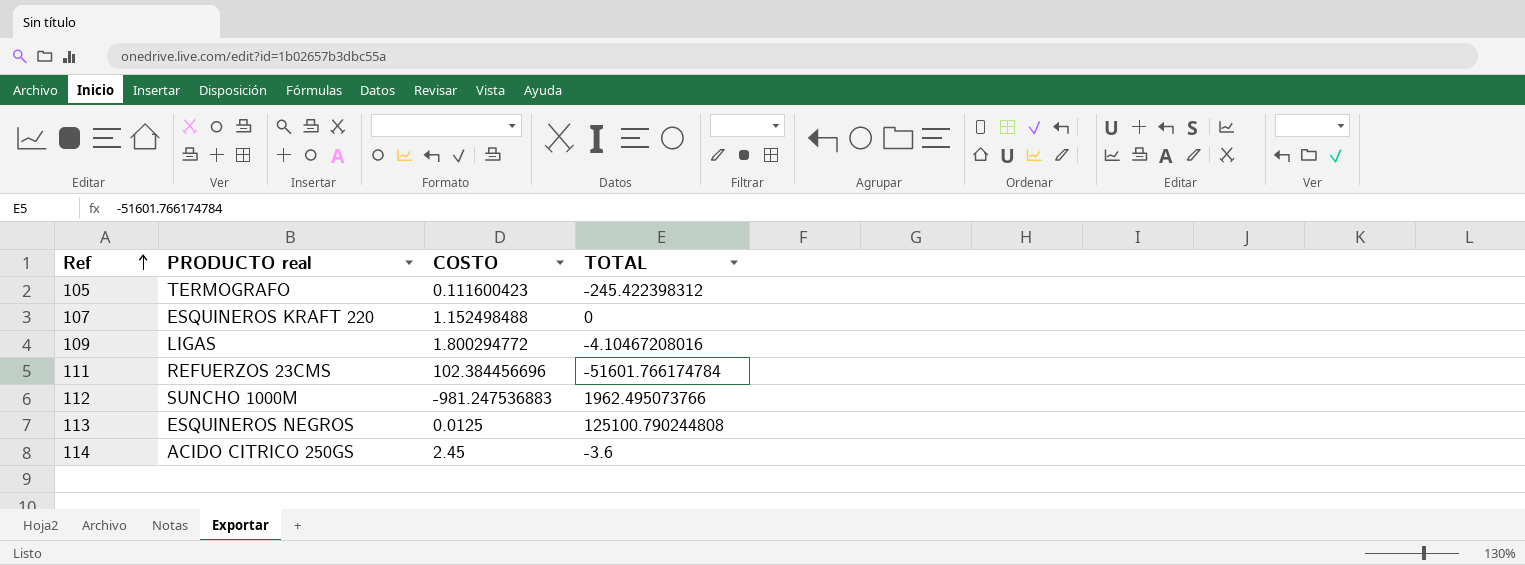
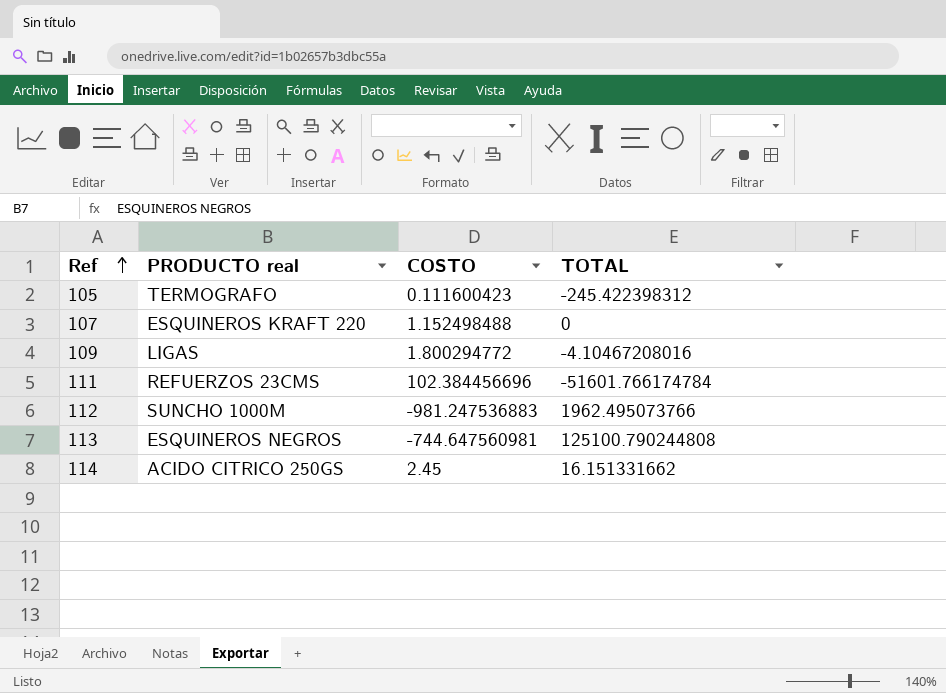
113 | COSTO: 0.0125 -> -744.647560981
114 | TOTAL: -3.6 -> 16.151331662

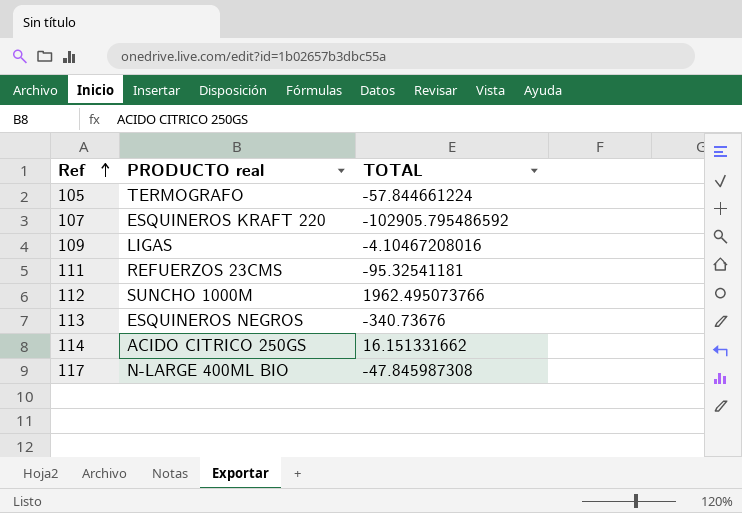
column COSTO | position: 3 -> none
105 | TOTAL: -245.422398312 -> -57.844661224
107 | TOTAL: 0 -> -102905.795486592
111 | TOTAL: -51601.766174784 -> -95.32541181
113 | TOTAL: 125100.790244808 -> -340.73676
row 117: none -> N-LARGE 400ML BIO | -47.845987308

